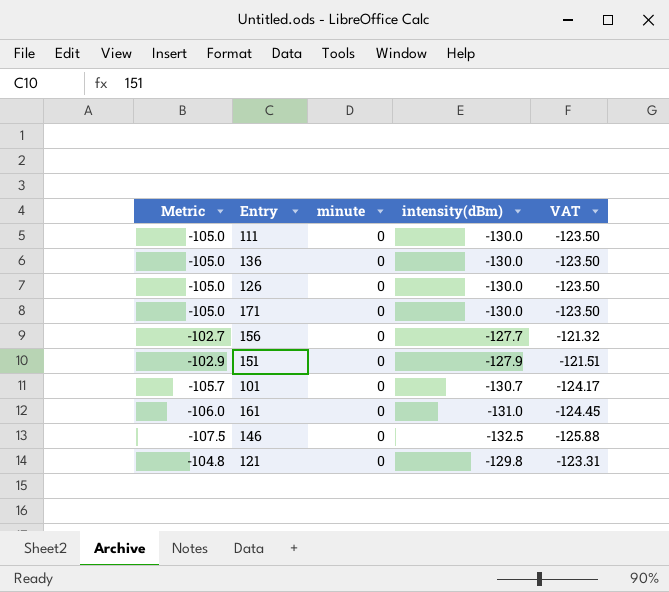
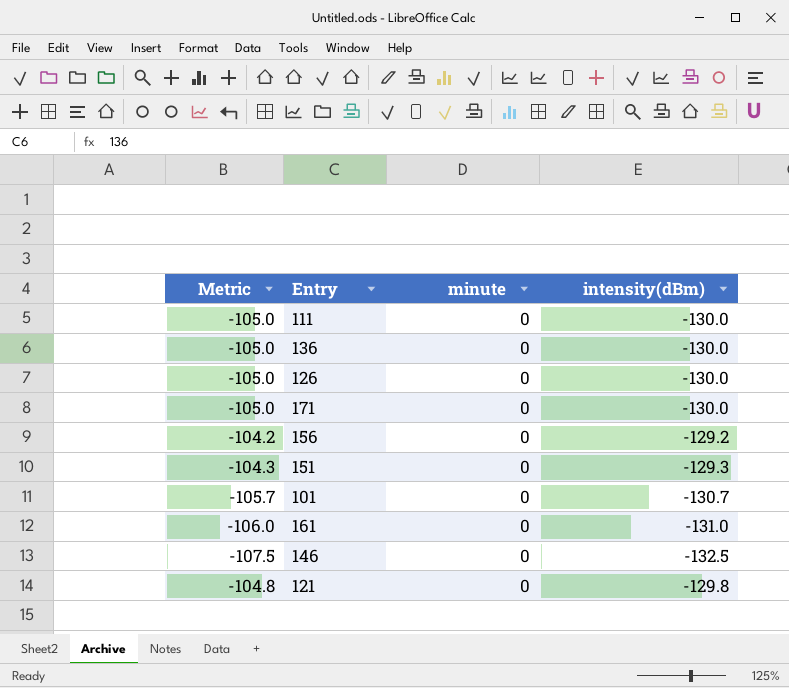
column VAT | formula: [intensity(dBm)] * 0.95 -> none
156 | Metric: -102.7 -> -104.2
156 | intensity(dBm): -127.7 -> -129.2
151 | Metric: -102.9 -> -104.3
151 | intensity(dBm): -127.9 -> -129.3

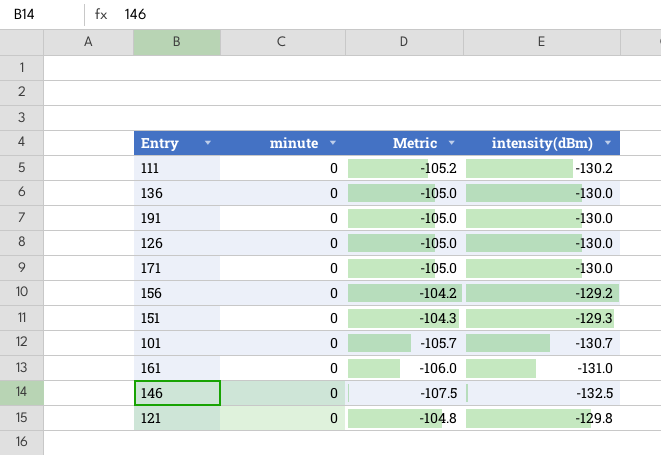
column Metric | position: 1 -> 3
111 | Metric: -105.0 -> -105.2
111 | intensity(dBm): -130.0 -> -130.2
row 191: none -> 0 | -105.0 | -130.0

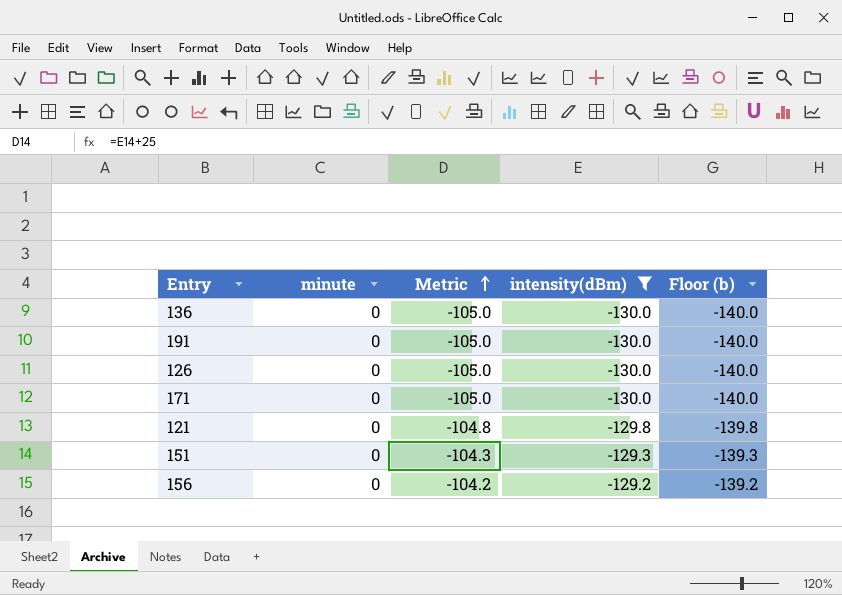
filter: none -> intensity(dBm) >= -130.0
row order: none -> Metric ascending
column Floor (b) | formula: none -> [intensity(dBm)] - 10

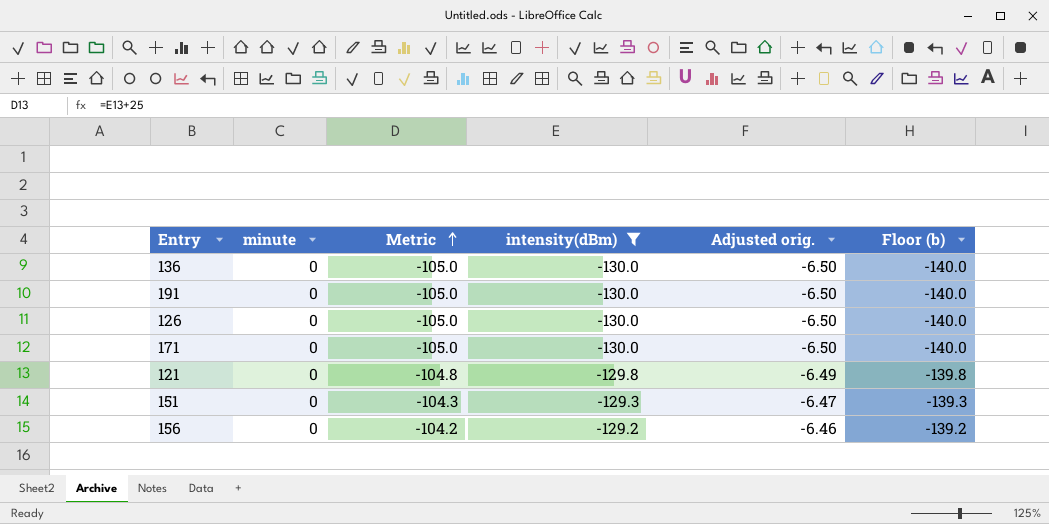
column Adjusted orig. | formula: none -> [intensity(dBm)] * 0.05

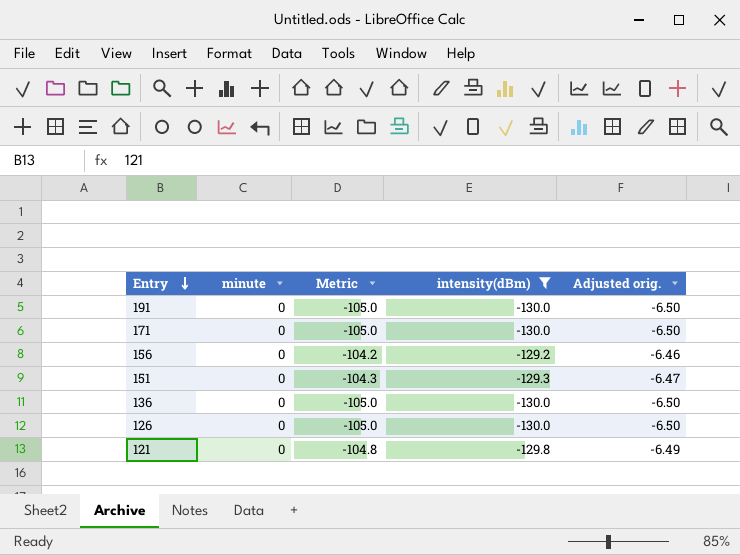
row order: Metric ascending -> Entry descending
column Floor (b) | formula: [intensity(dBm)] - 10 -> none

